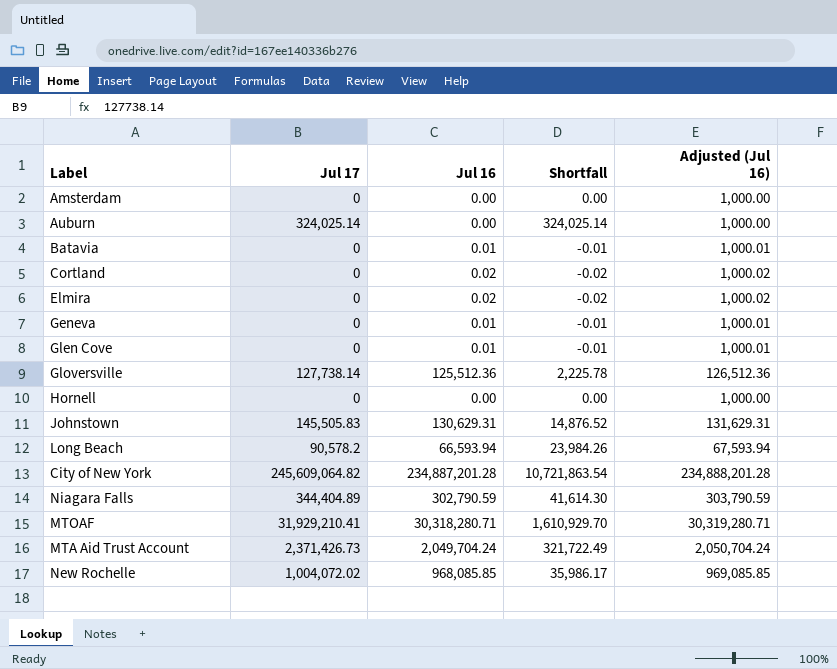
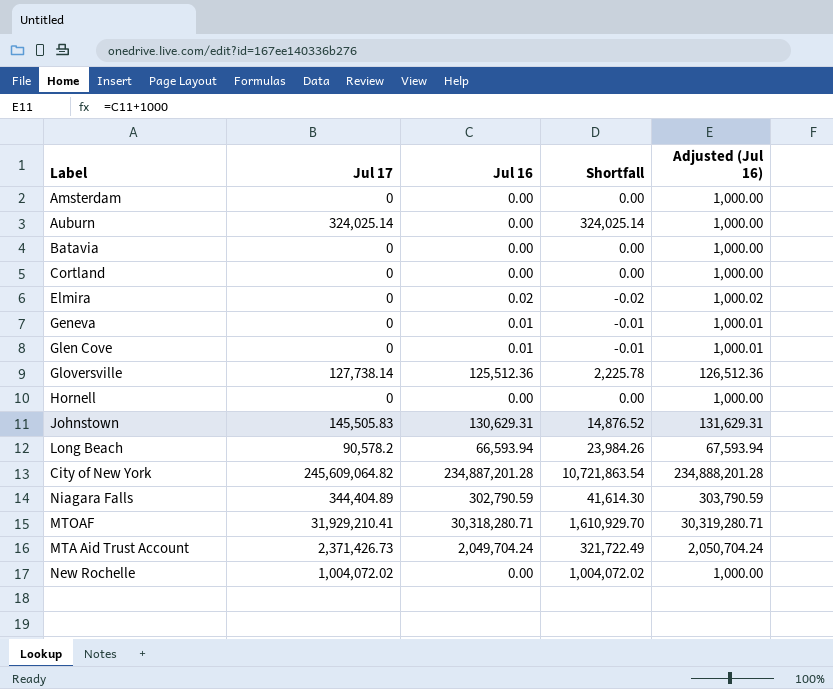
Batavia | Jul 16: 0.01 -> 0.00
Batavia | Shortfall: -0.01 -> 0.00
Batavia | Adjusted (Jul 16): 1,000.01 -> 1,000.00
Cortland | Jul 16: 0.02 -> 0.00
Cortland | Shortfall: -0.02 -> 0.00
Cortland | Adjusted (Jul 16): 1,000.02 -> 1,000.00
New Rochelle | Jul 16: 968,085.85 -> 0.00
New Rochelle | Shortfall: 35,986.17 -> 1,004,072.02
New Rochelle | Adjusted (Jul 16): 969,085.85 -> 1,000.00

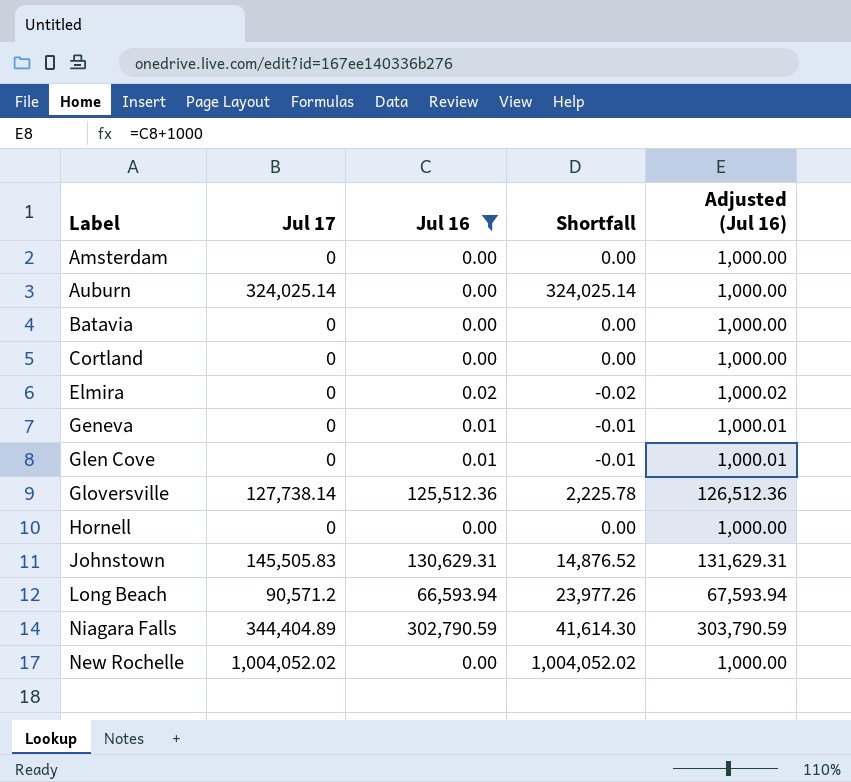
filter: none -> Jul 16 <= 302,790.59
Long Beach | Jul 17: 90,578.2 -> 90,571.2
Long Beach | Shortfall: 23,984.26 -> 23,977.26
New Rochelle | Jul 17: 1,004,072.02 -> 1,004,052.02
New Rochelle | Shortfall: 1,004,072.02 -> 1,004,052.02

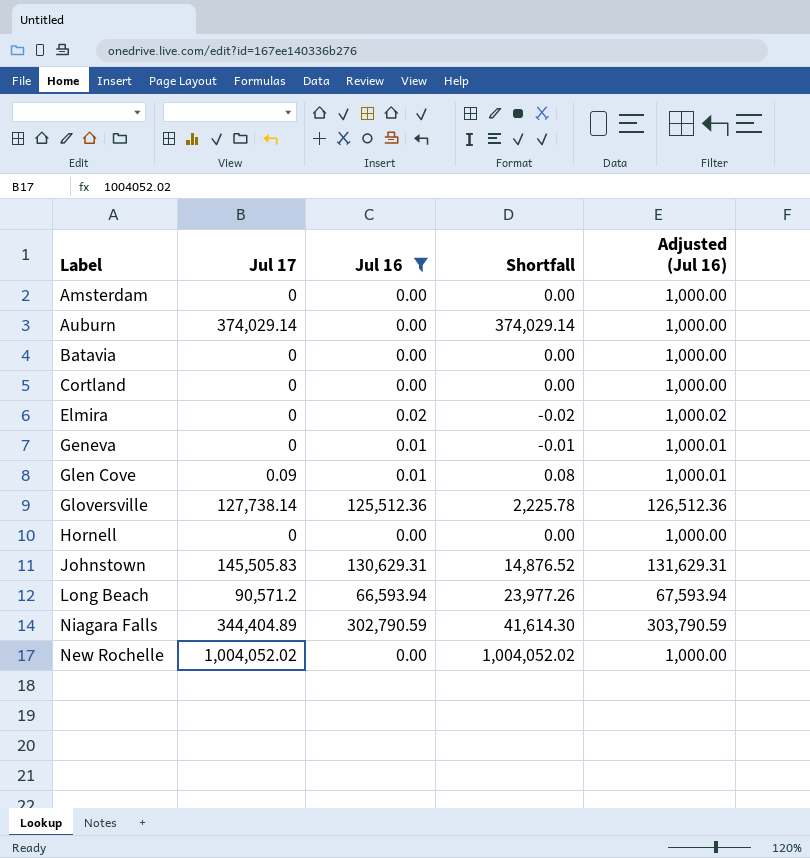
Auburn | Jul 17: 324,025.14 -> 374,029.14
Auburn | Shortfall: 324,025.14 -> 374,029.14
Glen Cove | Jul 17: 0 -> 0.09
Glen Cove | Shortfall: -0.01 -> 0.08

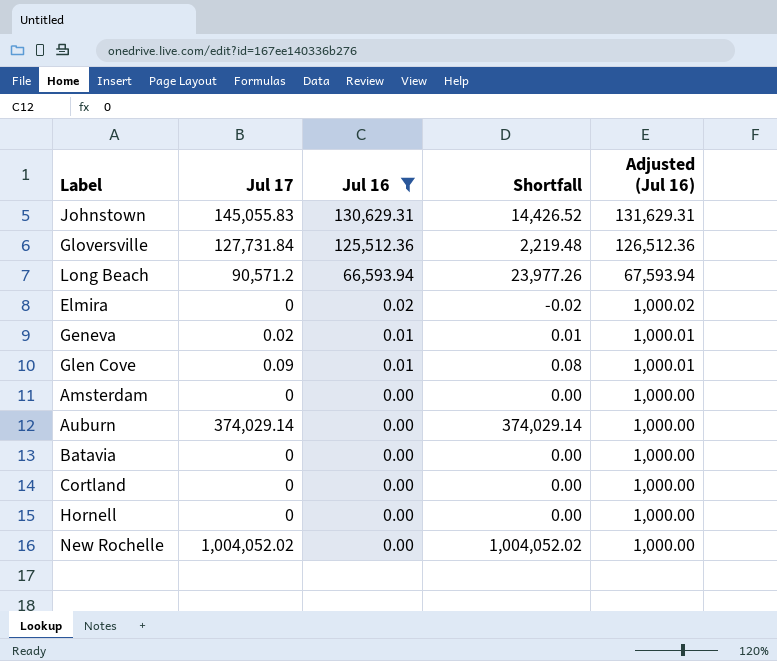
row order: none -> Jul 16 descending
row Niagara Falls: 344,404.89 | 302,790.59 | 41,614.30 | 303,790.59 -> none
Johnstown | Jul 17: 145,505.83 -> 145,055.83
Johnstown | Shortfall: 14,876.52 -> 14,426.52
Gloversville | Jul 17: 127,738.14 -> 127,731.84
Gloversville | Shortfall: 2,225.78 -> 2,219.48
Geneva | Jul 17: 0 -> 0.02
Geneva | Shortfall: -0.01 -> 0.01

